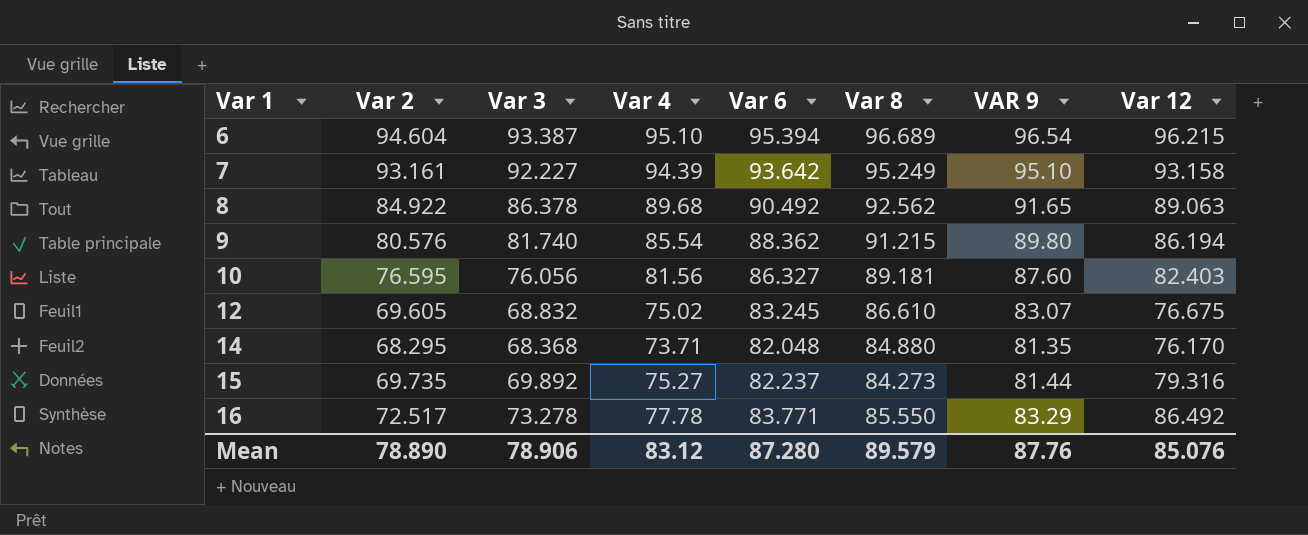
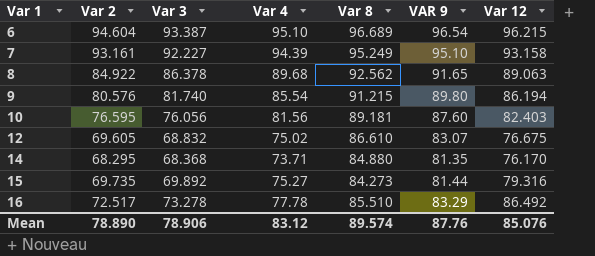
column Var 6 | position: 5 -> none
16 | Var 8: 85.550 -> 85.510
Mean | Var 8: 89.579 -> 89.574

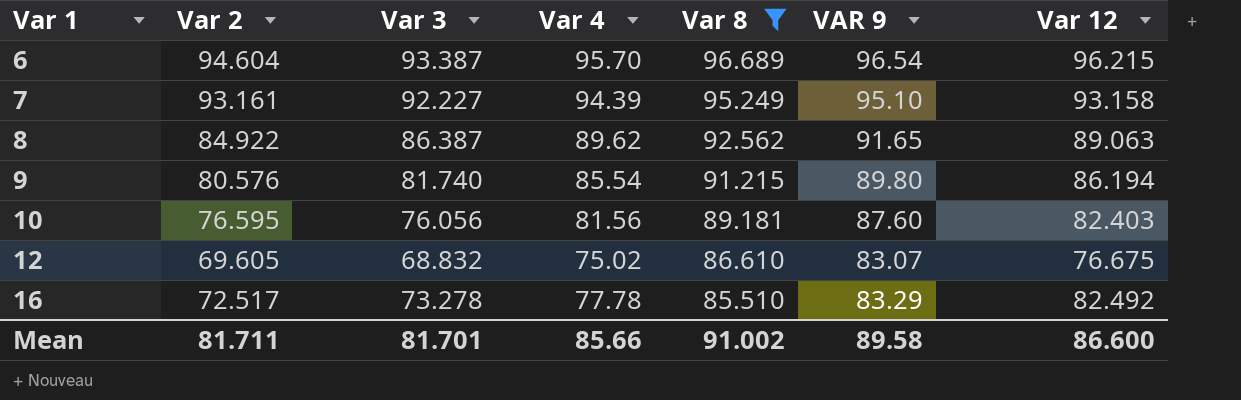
filter: none -> Var 8 >= 85.510
6 | Var 4: 95.10 -> 95.70
8 | Var 3: 86.378 -> 86.387
8 | Var 4: 89.68 -> 89.62
16 | Var 12: 86.492 -> 82.492
Mean | Var 2: 78.890 -> 81.711
Mean | Var 3: 78.906 -> 81.701
Mean | Var 4: 83.12 -> 85.66
Mean | Var 8: 89.574 -> 91.002
Mean | VAR 9: 87.76 -> 89.58
Mean | Var 12: 85.076 -> 86.600

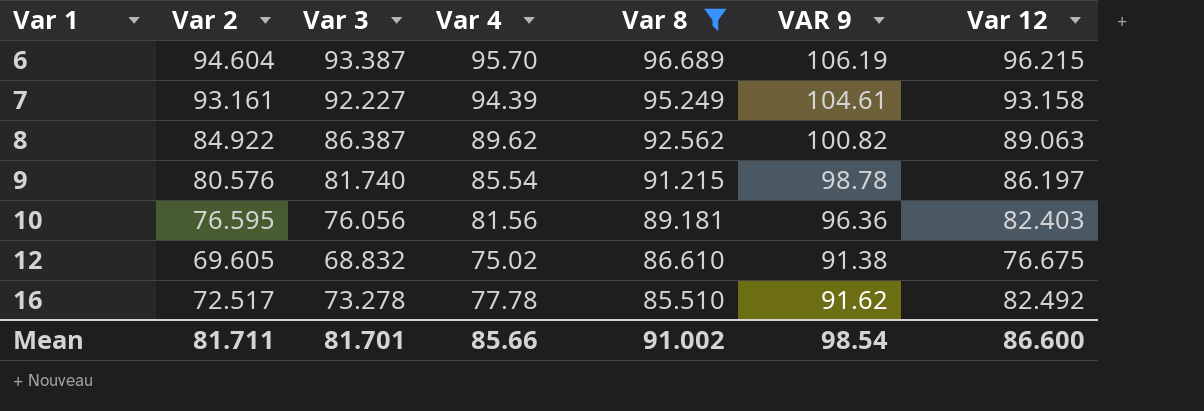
6 | VAR 9: 96.54 -> 106.19
7 | VAR 9: 95.10 -> 104.61
8 | VAR 9: 91.65 -> 100.82
9 | VAR 9: 89.80 -> 98.78
9 | Var 12: 86.194 -> 86.197
10 | VAR 9: 87.60 -> 96.36
12 | VAR 9: 83.07 -> 91.38
16 | VAR 9: 83.29 -> 91.62
Mean | VAR 9: 89.58 -> 98.54

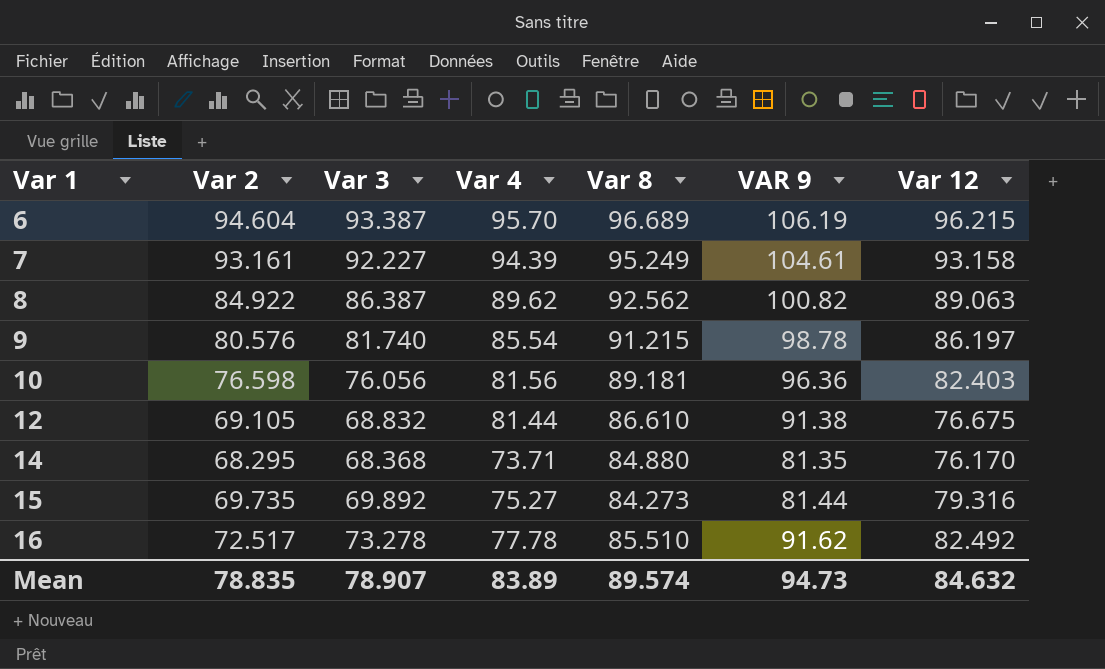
filter: Var 8 >= 85.510 -> none
10 | Var 2: 76.595 -> 76.598
12 | Var 2: 69.605 -> 69.105
12 | Var 4: 75.02 -> 81.44
Mean | Var 2: 81.711 -> 78.835
Mean | Var 3: 81.701 -> 78.907
Mean | Var 4: 85.66 -> 83.89
Mean | Var 8: 91.002 -> 89.574
Mean | VAR 9: 98.54 -> 94.73
Mean | Var 12: 86.600 -> 84.632

